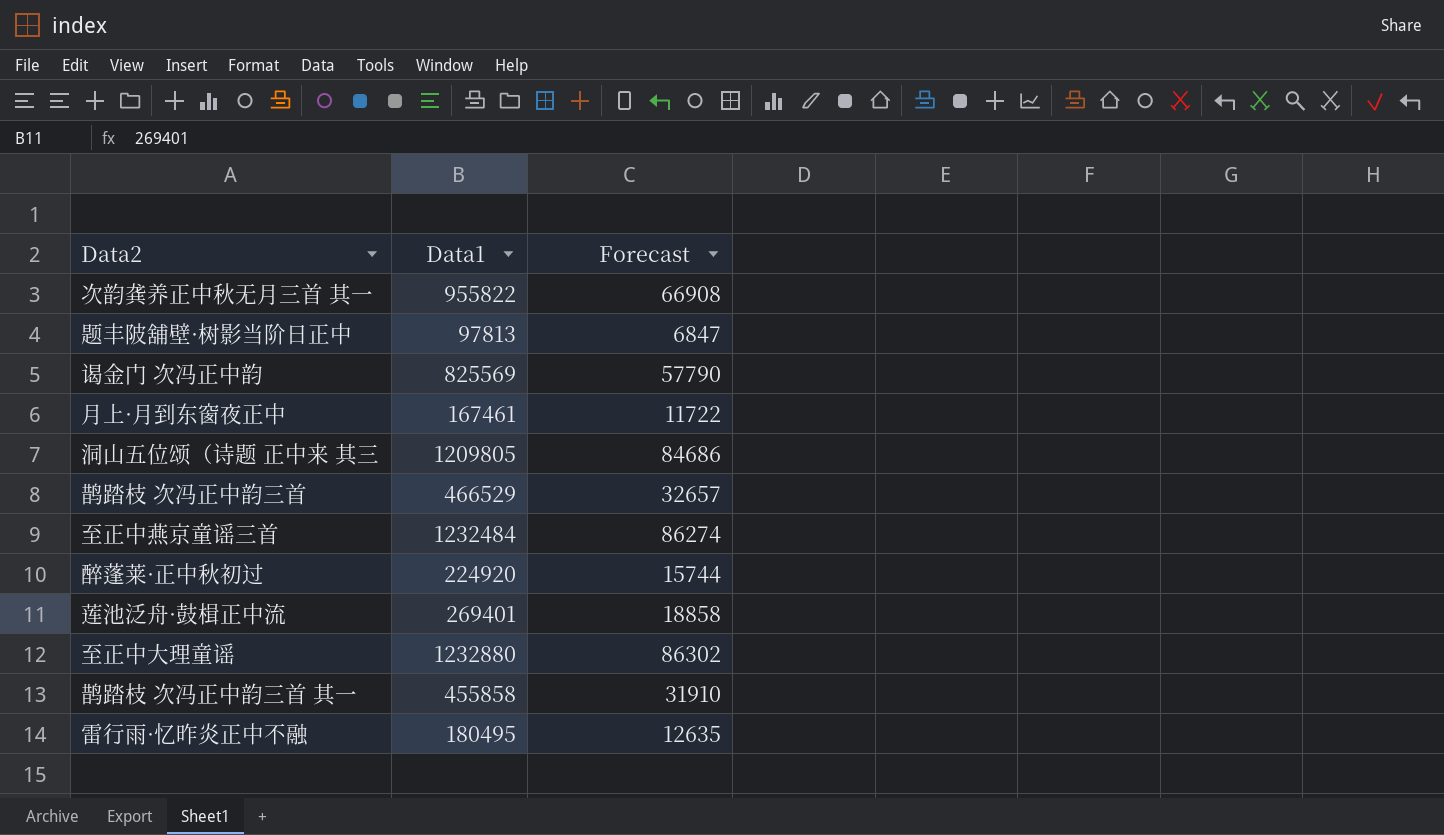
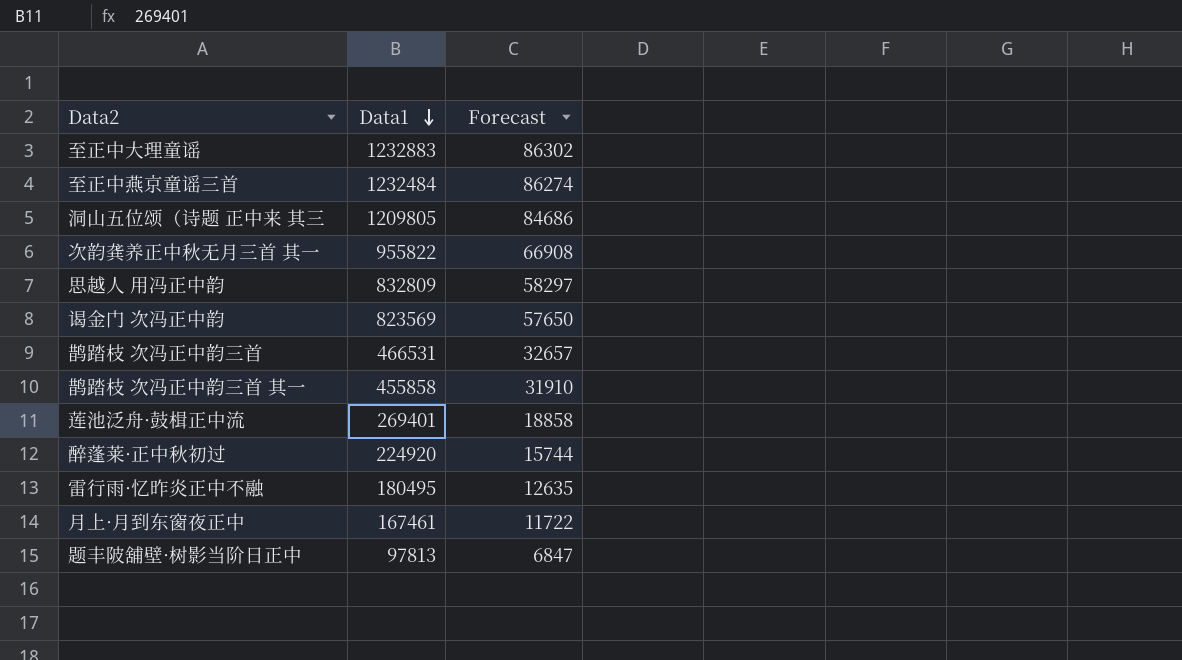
row order: none -> Data1 descending
至正中大理童谣 | Data1: 1232880 -> 1232883
row 思越人 用冯正中韵: none -> 832809 | 58297
谒金门 次冯正中韵 | Data1: 825569 -> 823569
谒金门 次冯正中韵 | Forecast: 57790 -> 57650
鹊踏枝 次冯正中韵三首 | Data1: 466529 -> 466531

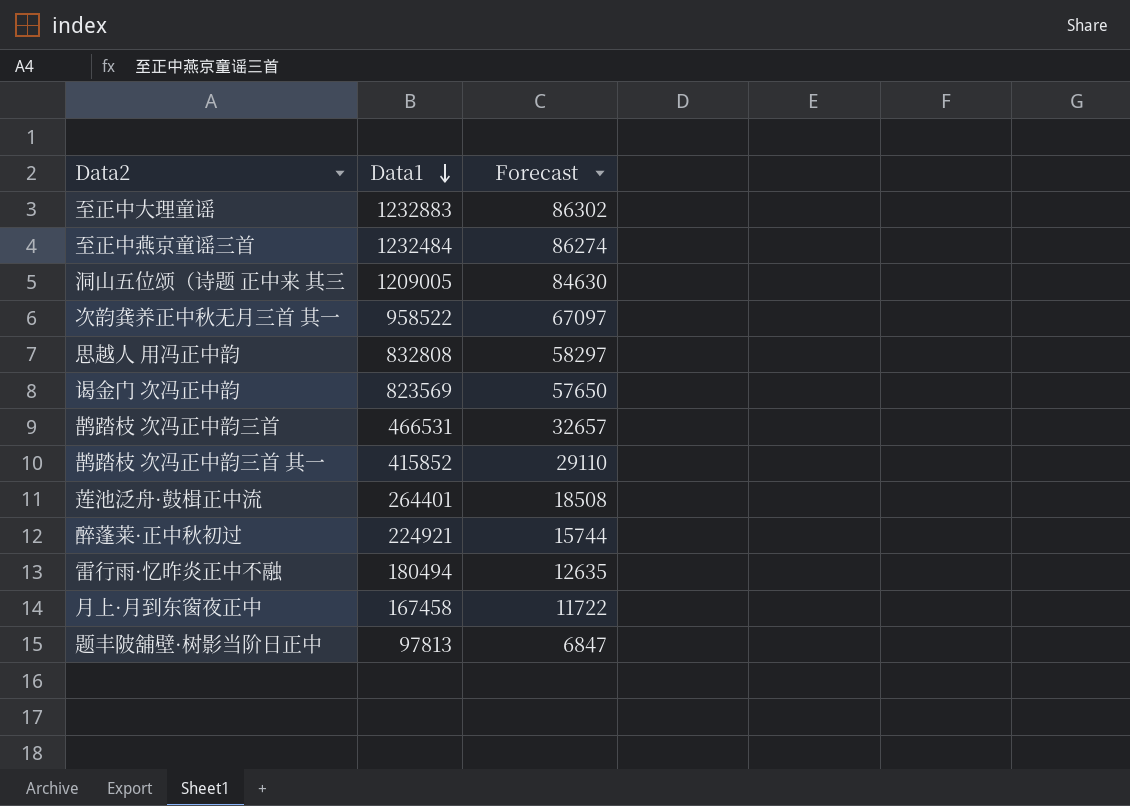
洞山五位颂（诗题 正中来 其三 | Data1: 1209805 -> 1209005
洞山五位颂（诗题 正中来 其三 | Forecast: 84686 -> 84630
次韵龚养正中秋无月三首 其一 | Data1: 955822 -> 958522
次韵龚养正中秋无月三首 其一 | Forecast: 66908 -> 67097
思越人 用冯正中韵 | Data1: 832809 -> 832808
鹊踏枝 次冯正中韵三首 其一 | Data1: 455858 -> 415852
鹊踏枝 次冯正中韵三首 其一 | Forecast: 31910 -> 29110
莲池泛舟·鼓楫正中流 | Data1: 269401 -> 264401
莲池泛舟·鼓楫正中流 | Forecast: 18858 -> 18508
醉蓬莱·正中秋初过 | Data1: 224920 -> 224921
雷行雨·忆昨炎正中不融 | Data1: 180495 -> 180494
月上·月到东窗夜正中 | Data1: 167461 -> 167458

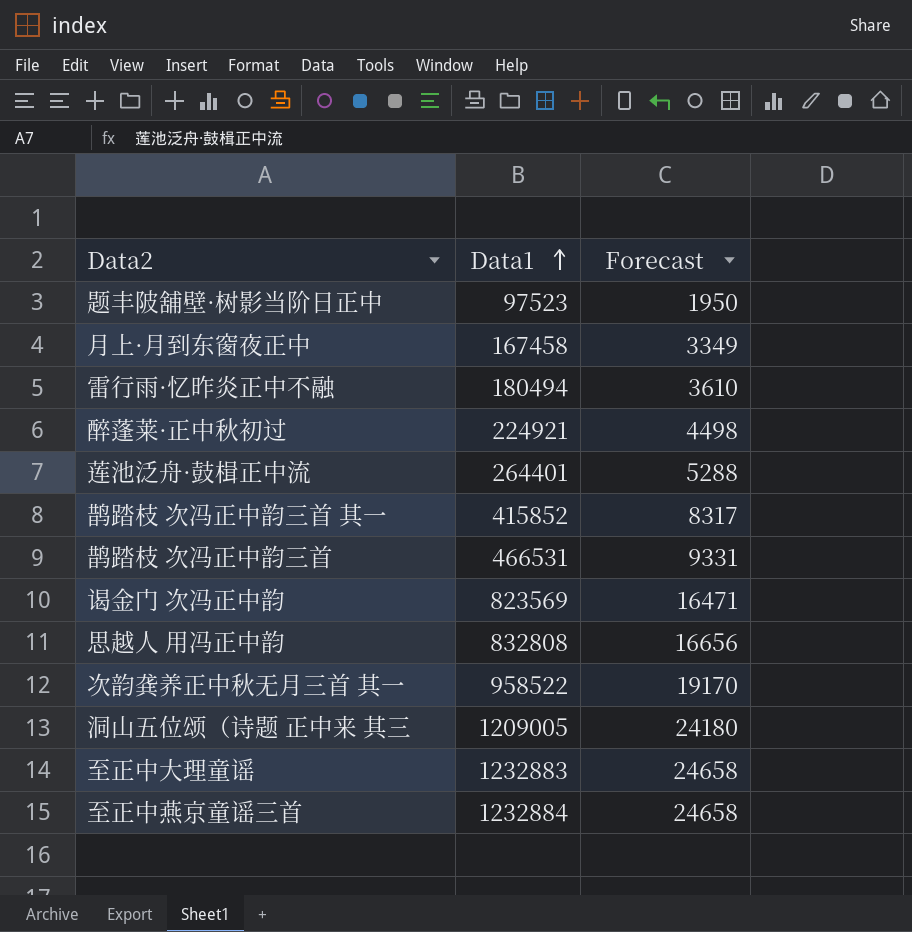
row order: Data1 descending -> Data1 ascending
column Forecast | formula: [Data1] * 0.07 -> [Data1] * 0.02
题丰陂舖壁·树影当阶日正中 | Data1: 97813 -> 97523
至正中燕京童谣三首 | Data1: 1232484 -> 1232884

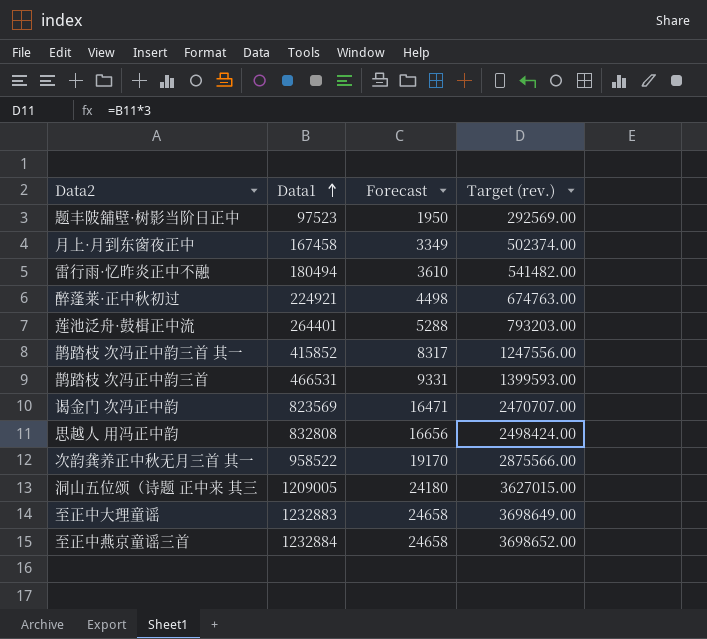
column Target (rev.) | formula: none -> [Data1] * 3

